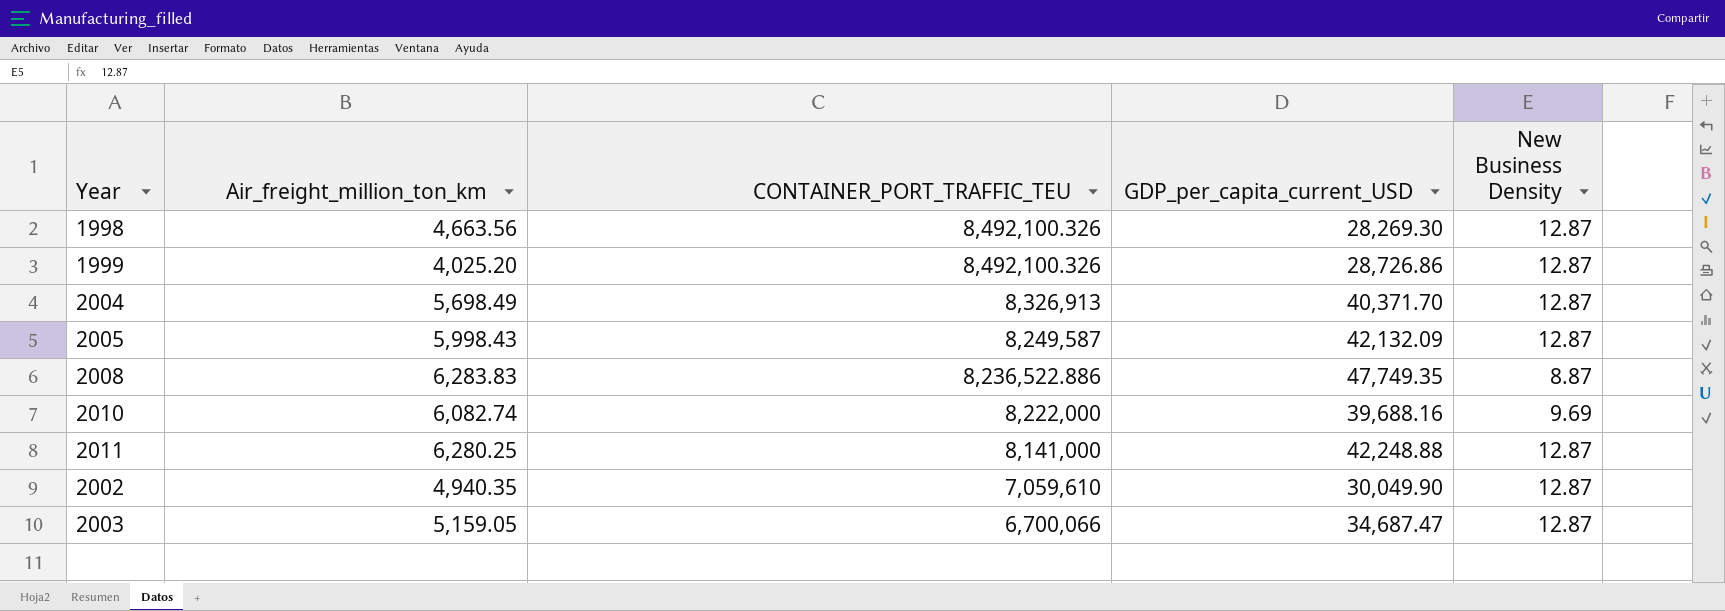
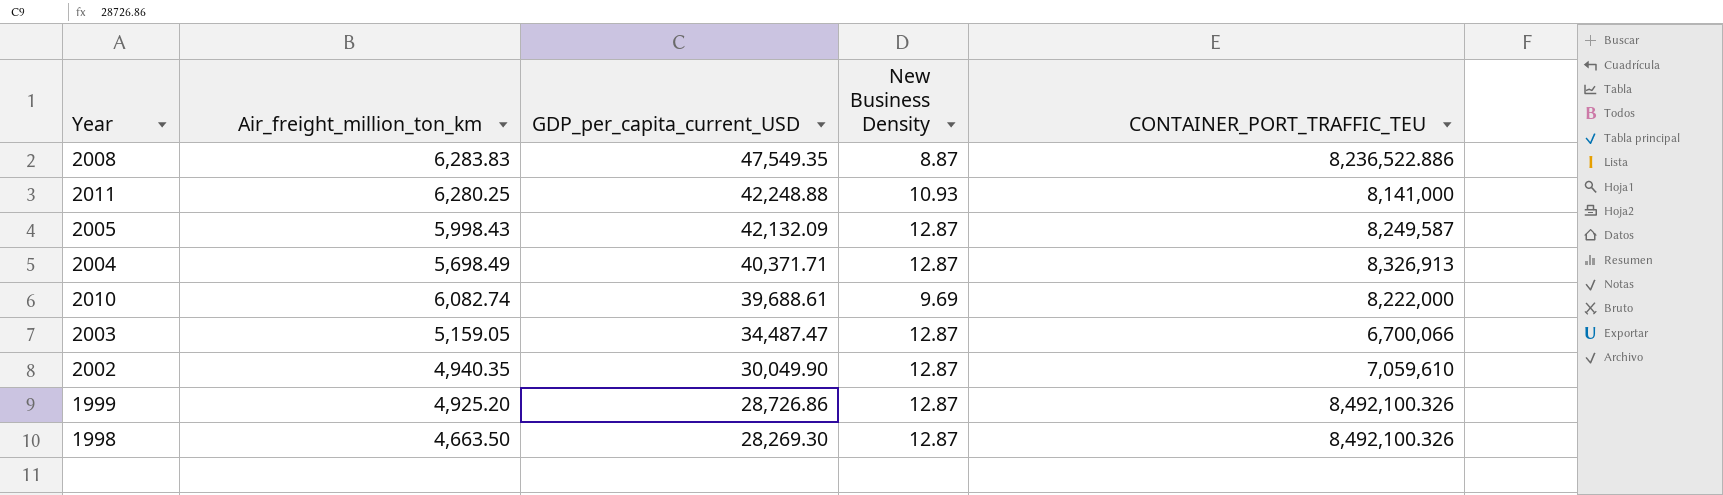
row order: CONTAINER_PORT_TRAFFIC_TEU descending -> GDP_per_capita_current_USD descending
column CONTAINER_PORT_TRAFFIC_TEU | position: 3 -> 5
2008 | GDP_per_capita_current_USD: 47,749.35 -> 47,549.35
2011 | New Business Density: 12.87 -> 10.93
2004 | GDP_per_capita_current_USD: 40,371.70 -> 40,371.71
2010 | GDP_per_capita_current_USD: 39,688.16 -> 39,688.61
2003 | GDP_per_capita_current_USD: 34,687.47 -> 34,487.47
1999 | Air_freight_million_ton_km: 4,025.20 -> 4,925.20
1998 | Air_freight_million_ton_km: 4,663.56 -> 4,663.50

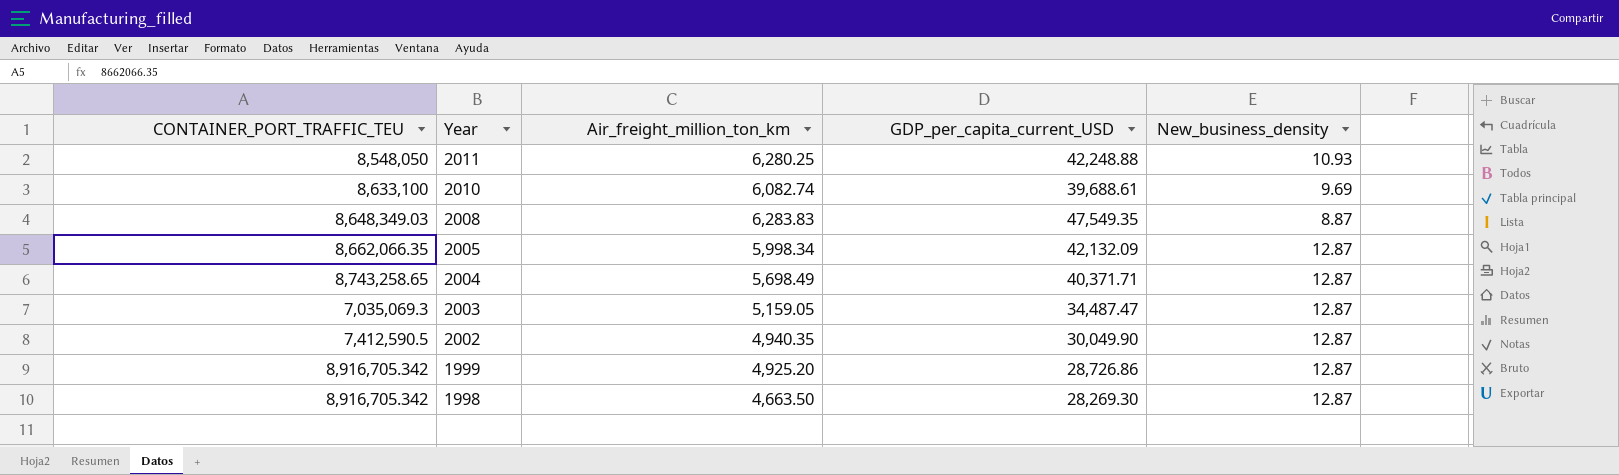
row order: GDP_per_capita_current_USD descending -> Year descending
column CONTAINER_PORT_TRAFFIC_TEU | position: 5 -> 1
column name: New Business Density -> New_business_density
2011 | CONTAINER_PORT_TRAFFIC_TEU: 8,141,000 -> 8,548,050
2010 | CONTAINER_PORT_TRAFFIC_TEU: 8,222,000 -> 8,633,100
2008 | CONTAINER_PORT_TRAFFIC_TEU: 8,236,522.886 -> 8,648,349.03
2005 | CONTAINER_PORT_TRAFFIC_TEU: 8,249,587 -> 8,662,066.35
2005 | Air_freight_million_ton_km: 5,998.43 -> 5,998.34
2004 | CONTAINER_PORT_TRAFFIC_TEU: 8,326,913 -> 8,743,258.65
2003 | CONTAINER_PORT_TRAFFIC_TEU: 6,700,066 -> 7,035,069.3
2002 | CONTAINER_PORT_TRAFFIC_TEU: 7,059,610 -> 7,412,590.5
1999 | CONTAINER_PORT_TRAFFIC_TEU: 8,492,100.326 -> 8,916,705.342
1998 | CONTAINER_PORT_TRAFFIC_TEU: 8,492,100.326 -> 8,916,705.342

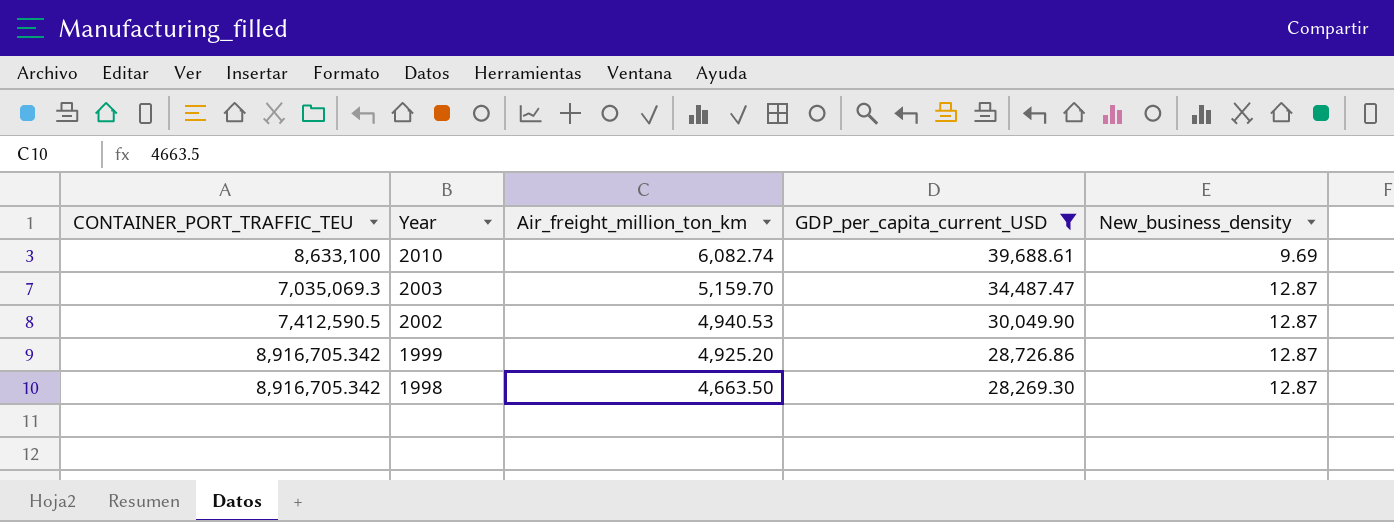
filter: none -> GDP_per_capita_current_USD <= 39,688.61
2003 | Air_freight_million_ton_km: 5,159.05 -> 5,159.70
2002 | Air_freight_million_ton_km: 4,940.35 -> 4,940.53

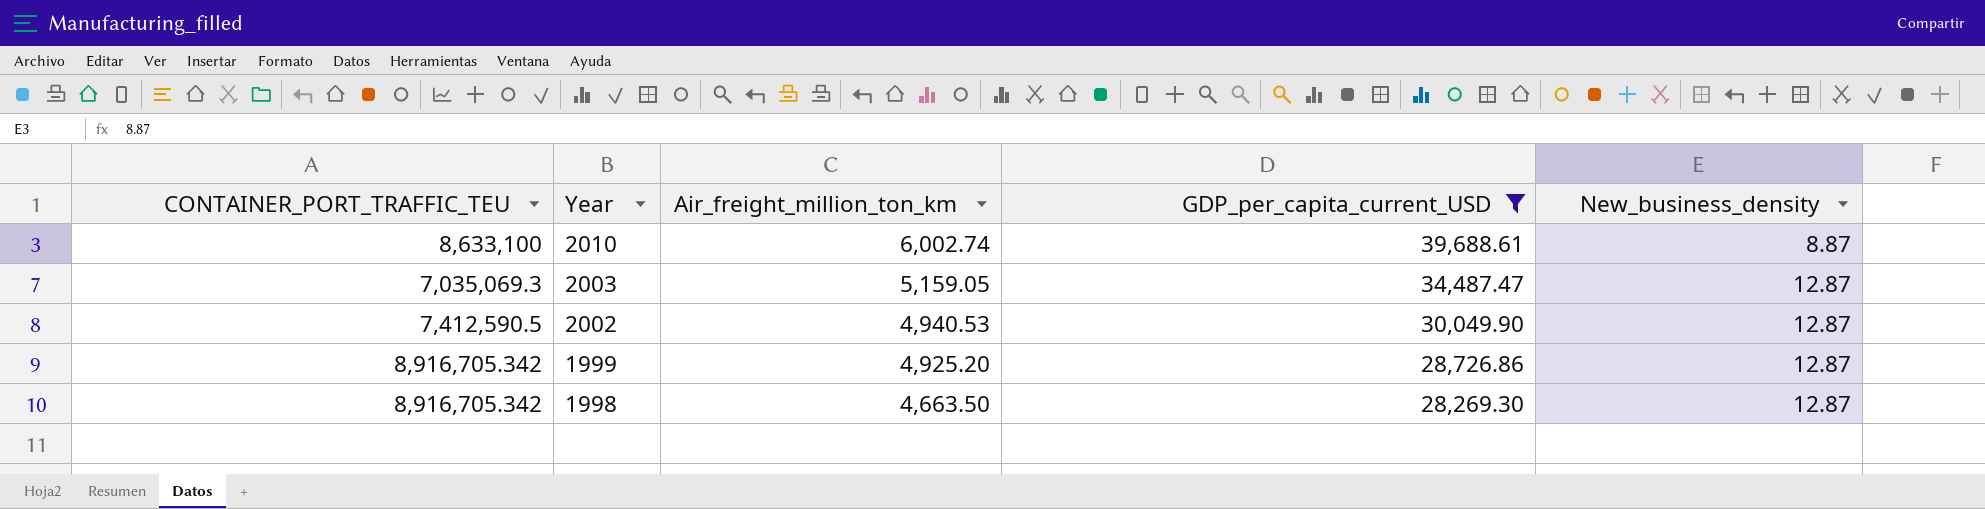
2010 | Air_freight_million_ton_km: 6,082.74 -> 6,002.74
2010 | New_business_density: 9.69 -> 8.87
2003 | Air_freight_million_ton_km: 5,159.70 -> 5,159.05

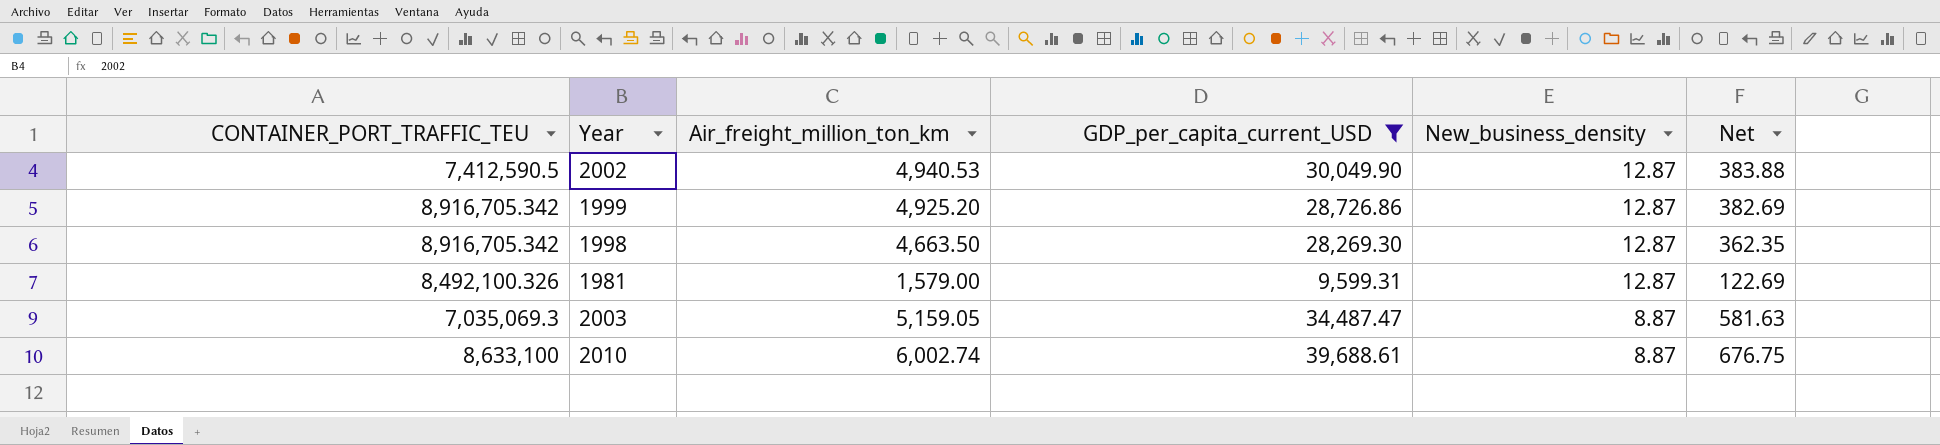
row order: Year descending -> New_business_density descending
column Net | formula: none -> [Air_freight_million_ton_km] / [New_business_density]
row 1981: none -> 8,492,100.326 | 1,579.00 | 9,599.31 | 12.87 | 122.69
2003 | New_business_density: 12.87 -> 8.87

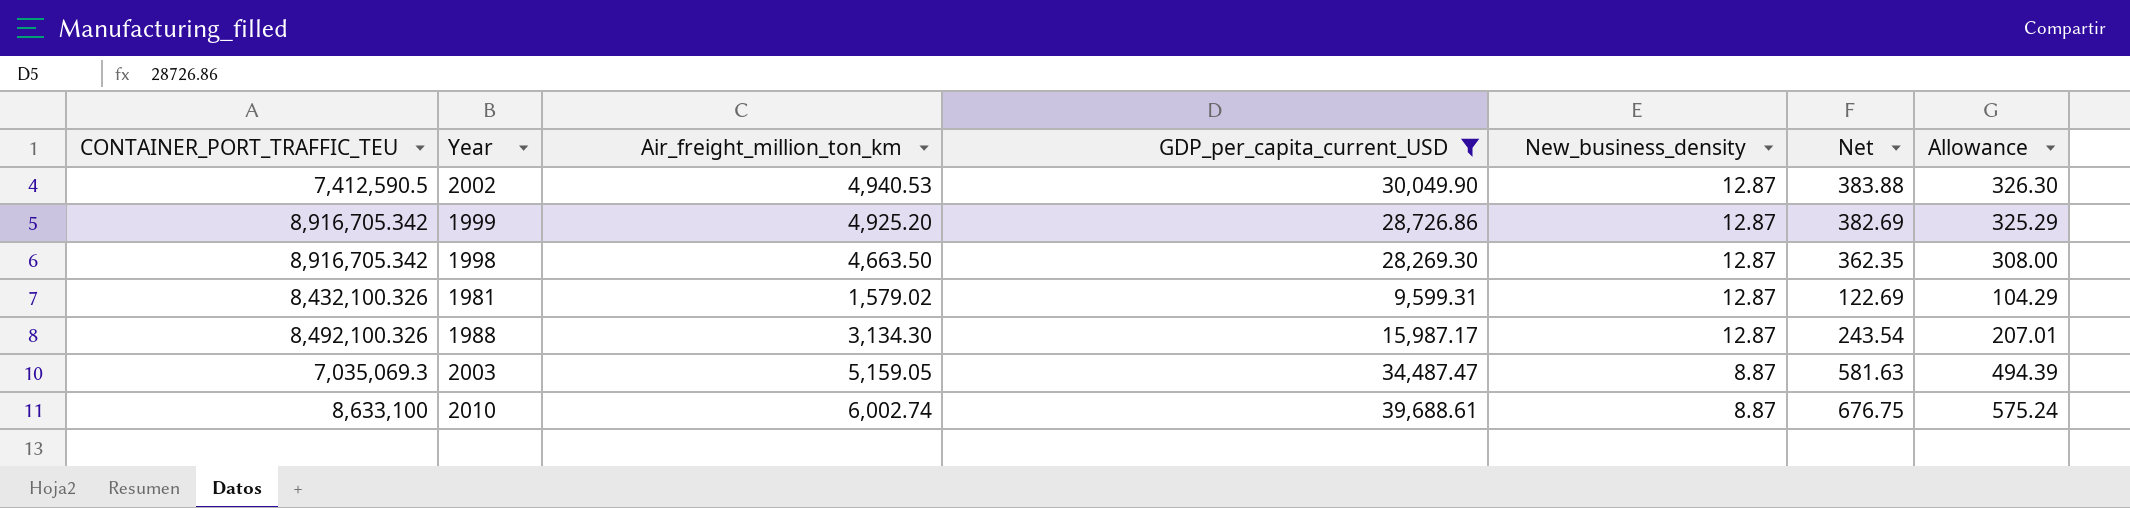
column Allowance | formula: none -> [Net] * 0.85
1981 | CONTAINER_PORT_TRAFFIC_TEU: 8,492,100.326 -> 8,432,100.326
1981 | Air_freight_million_ton_km: 1,579.00 -> 1,579.02
row 1988: none -> 8,492,100.326 | 3,134.30 | 15,987.17 | 12.87 | 243.54 | 207.01

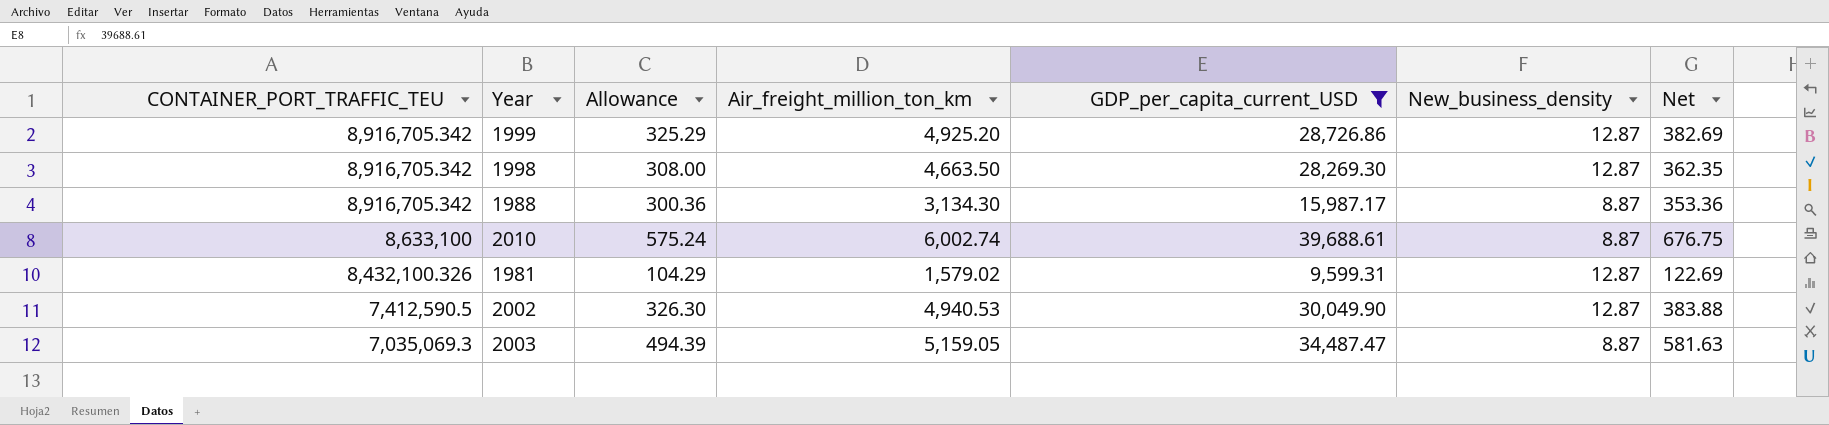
row order: New_business_density descending -> CONTAINER_PORT_TRAFFIC_TEU descending
column Allowance | position: 7 -> 3
1988 | CONTAINER_PORT_TRAFFIC_TEU: 8,492,100.326 -> 8,916,705.342
1988 | Allowance: 207.01 -> 300.36
1988 | New_business_density: 12.87 -> 8.87
1988 | Net: 243.54 -> 353.36

